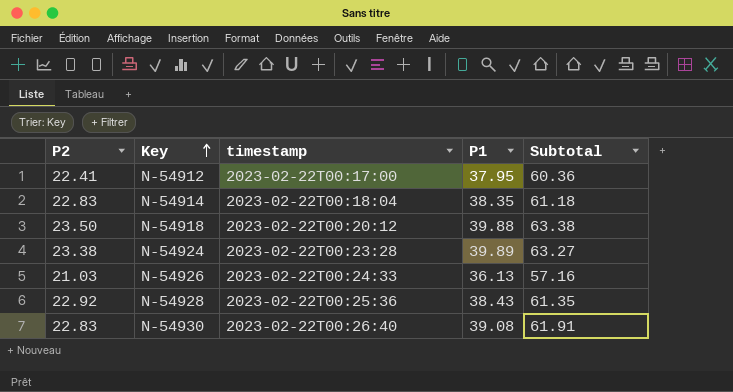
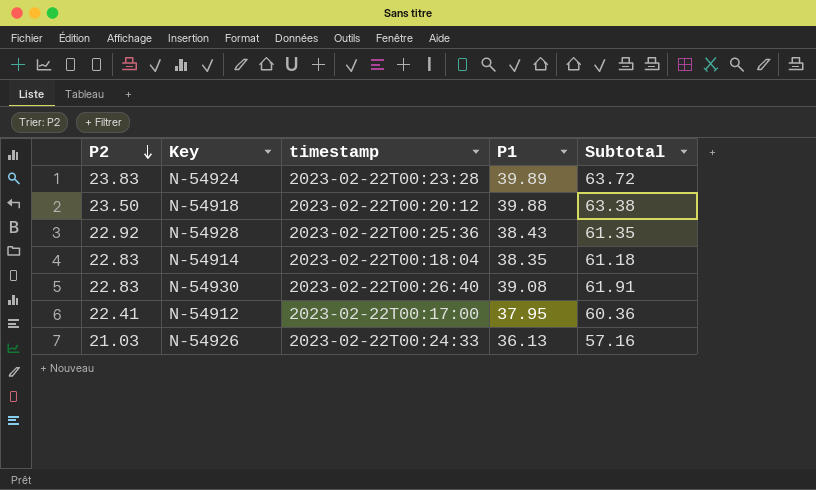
row order: Key ascending -> P2 descending
N-54924 | P2: 23.38 -> 23.83
N-54924 | Subtotal: 63.27 -> 63.72

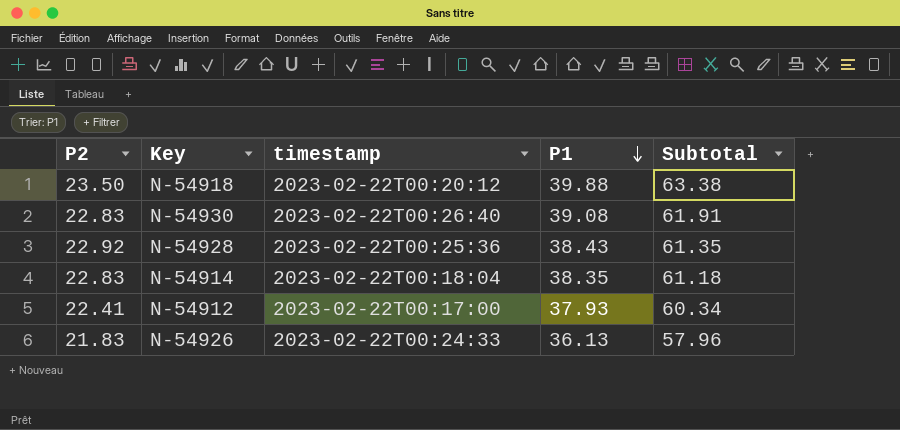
row order: P2 descending -> P1 descending
row N-54924: 23.83 | 2023-02-22T00:23:28 | 39.89 | 63.72 -> none
N-54912 | P1: 37.95 -> 37.93
N-54912 | Subtotal: 60.36 -> 60.34
N-54926 | P2: 21.03 -> 21.83
N-54926 | Subtotal: 57.16 -> 57.96

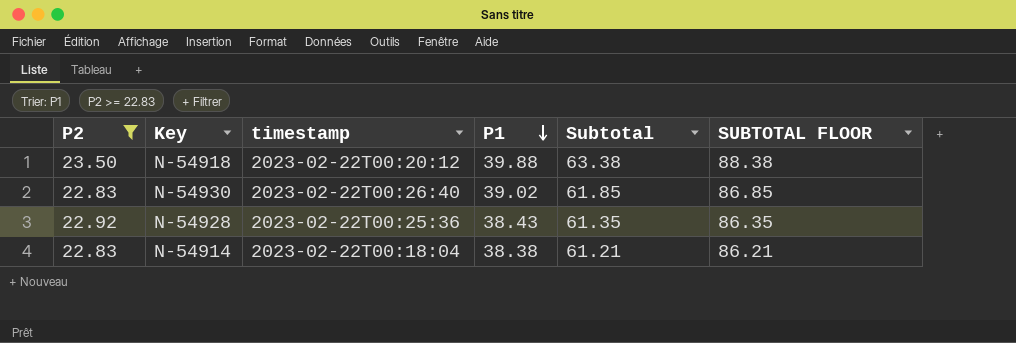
filter: none -> P2 >= 22.83
column SUBTOTAL FLOOR | formula: none -> [Subtotal] + 25
N-54930 | P1: 39.08 -> 39.02
N-54930 | Subtotal: 61.91 -> 61.85
N-54914 | P1: 38.35 -> 38.38
N-54914 | Subtotal: 61.18 -> 61.21

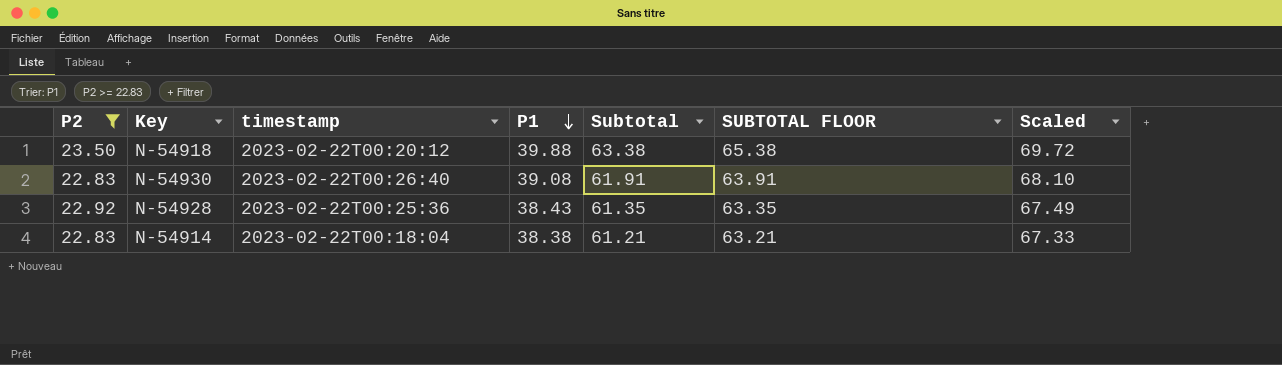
column SUBTOTAL FLOOR | formula: [Subtotal] + 25 -> [Subtotal] + 2
column Scaled | formula: none -> [Subtotal] * 1.1
N-54930 | P1: 39.02 -> 39.08
N-54930 | Subtotal: 61.85 -> 61.91

